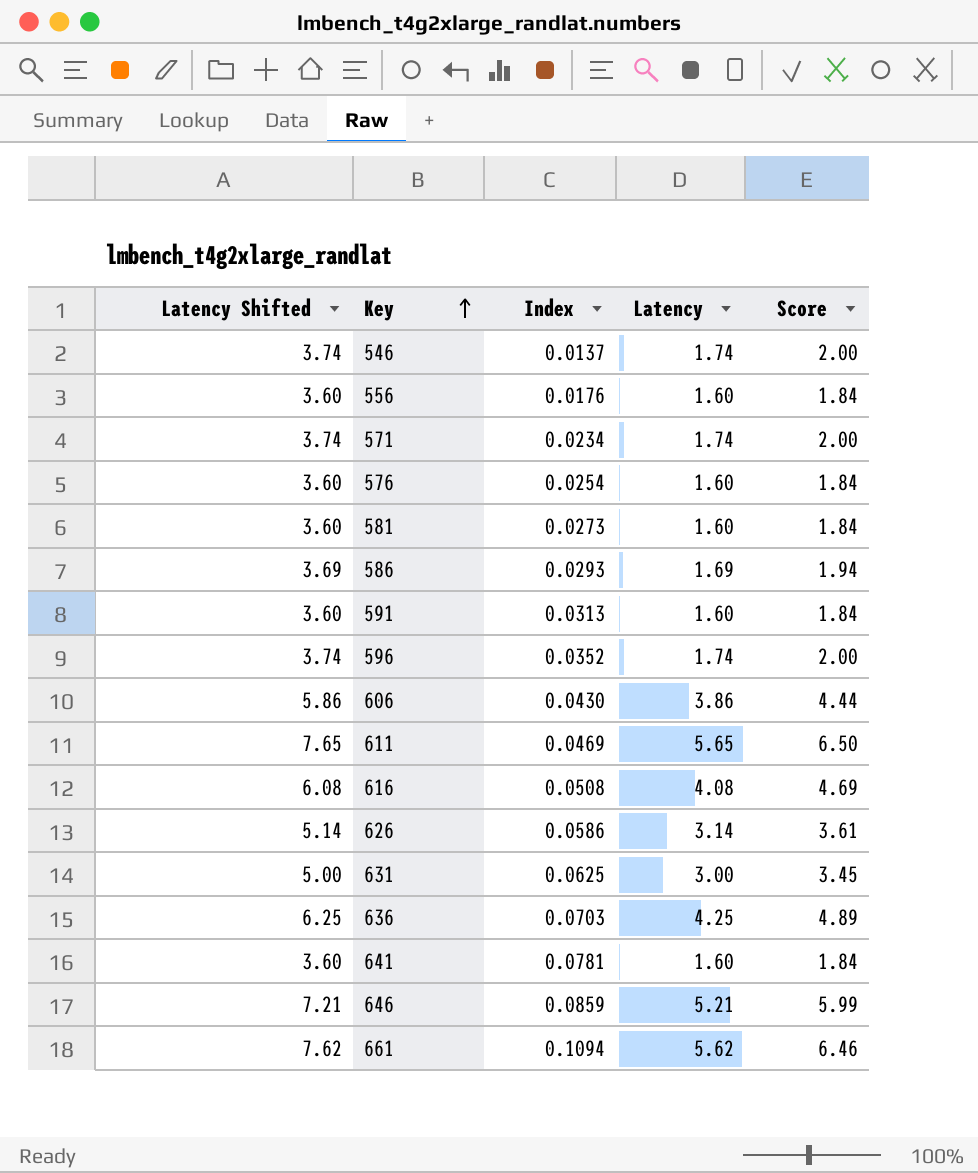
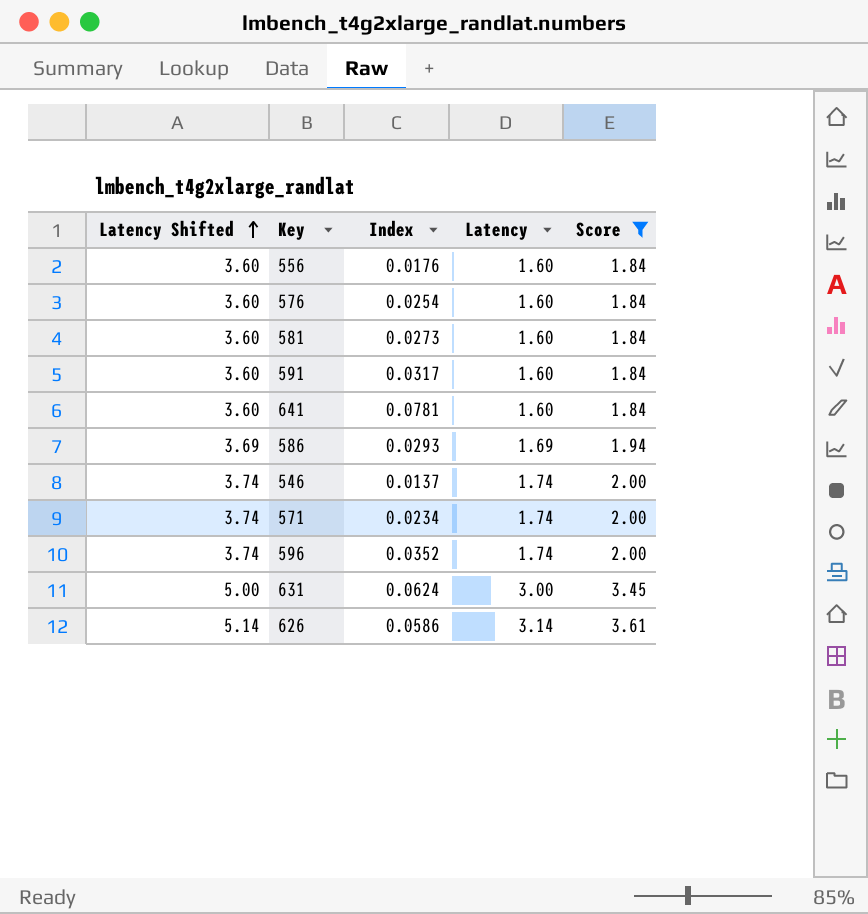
filter: none -> Score <= 3.61
row order: Key ascending -> Latency Shifted ascending
591 | Index: 0.0313 -> 0.0317
631 | Index: 0.0625 -> 0.0624

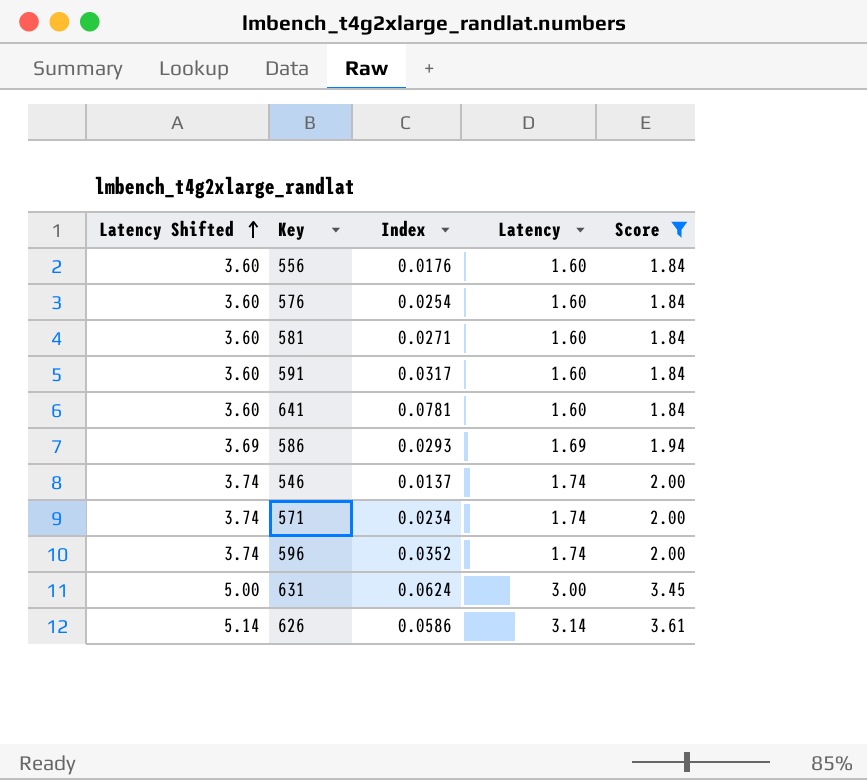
581 | Index: 0.0273 -> 0.0271

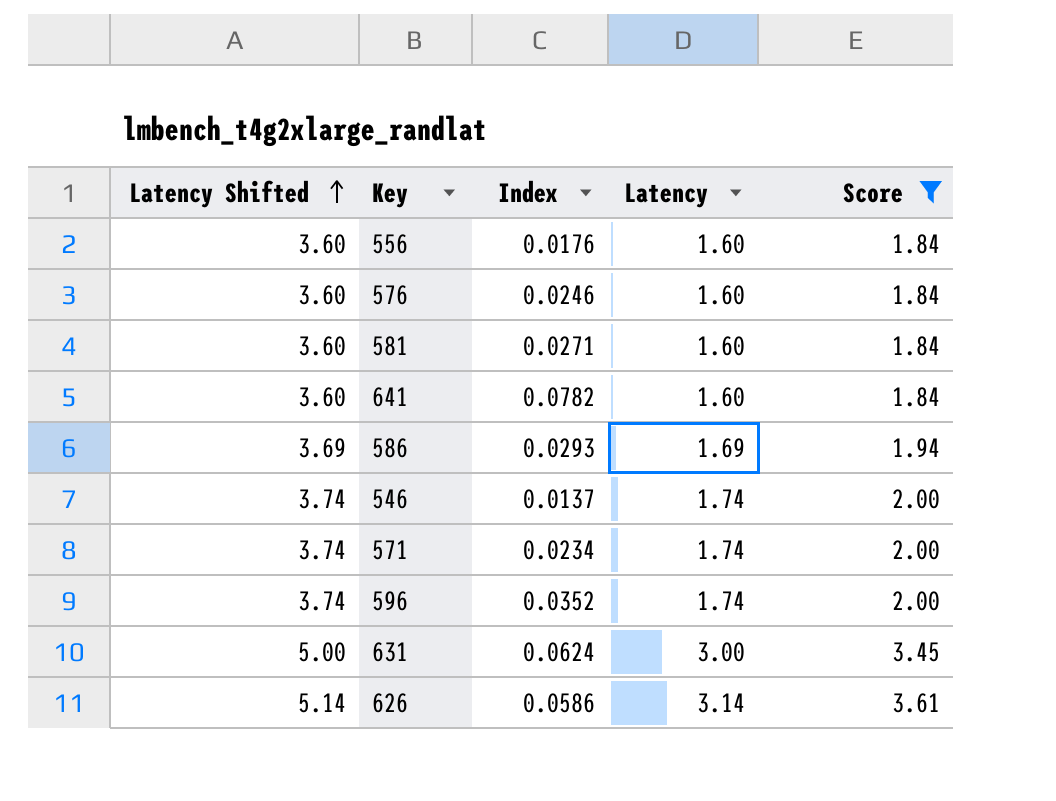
row 591: 3.60 | 0.0317 | 1.60 | 1.84 -> none
576 | Index: 0.0254 -> 0.0246
641 | Index: 0.0781 -> 0.0782

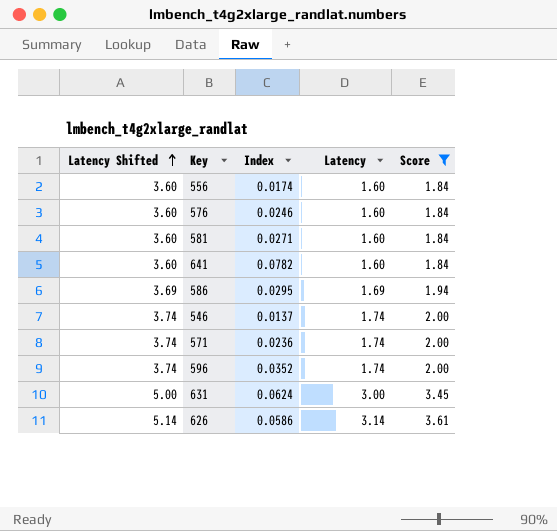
556 | Index: 0.0176 -> 0.0174
586 | Index: 0.0293 -> 0.0295
571 | Index: 0.0234 -> 0.0236

